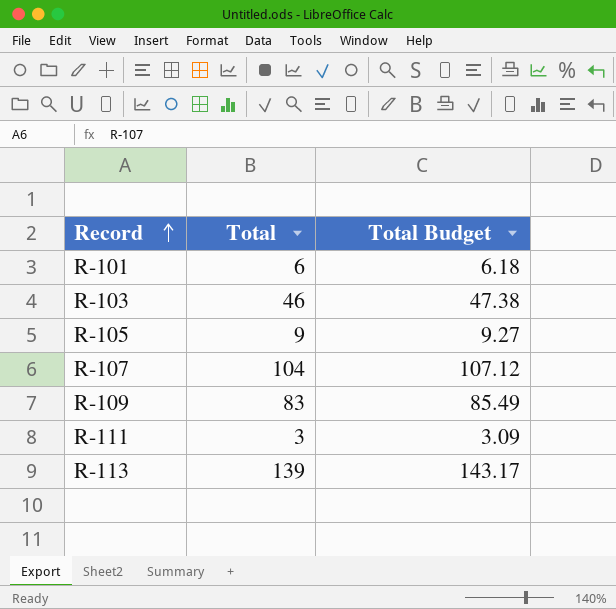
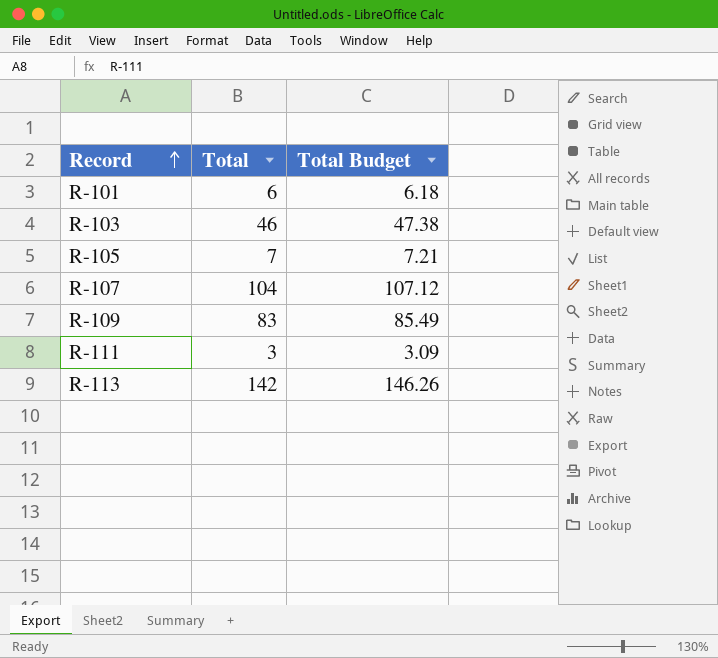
R-105 | Total: 9 -> 7
R-105 | Total Budget: 9.27 -> 7.21
R-113 | Total: 139 -> 142
R-113 | Total Budget: 143.17 -> 146.26

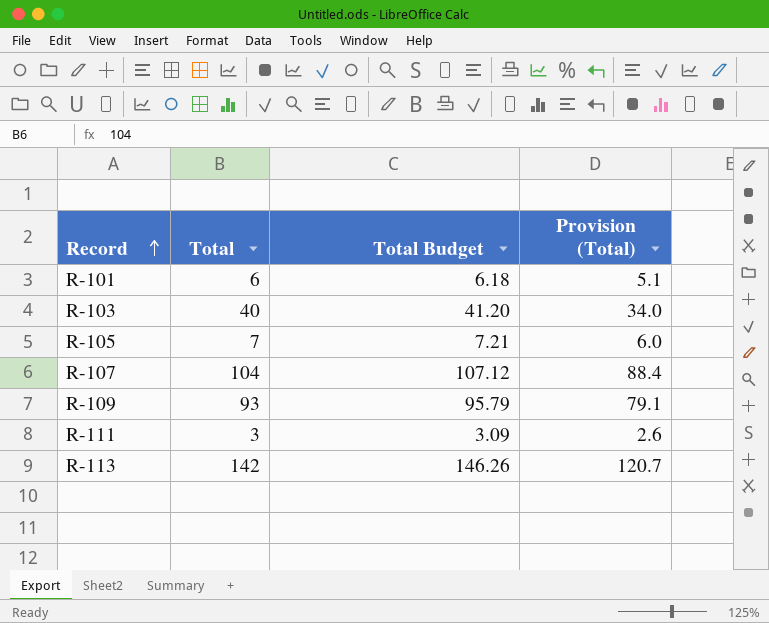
column Provision (Total) | formula: none -> [Total] * 0.85
R-103 | Total: 46 -> 40
R-103 | Total Budget: 47.38 -> 41.20
R-109 | Total: 83 -> 93
R-109 | Total Budget: 85.49 -> 95.79

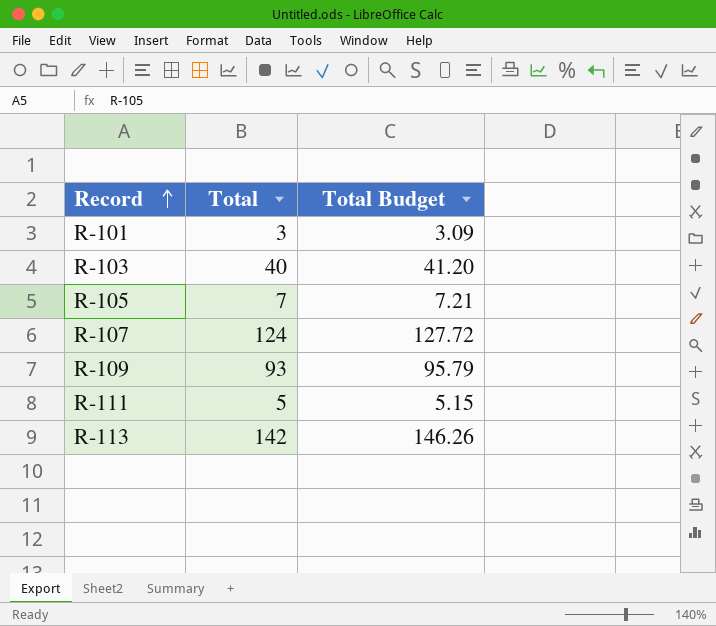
column Provision (Total) | formula: [Total] * 0.85 -> none
R-101 | Total: 6 -> 3
R-101 | Total Budget: 6.18 -> 3.09
R-107 | Total: 104 -> 124
R-107 | Total Budget: 107.12 -> 127.72
R-111 | Total: 3 -> 5
R-111 | Total Budget: 3.09 -> 5.15

